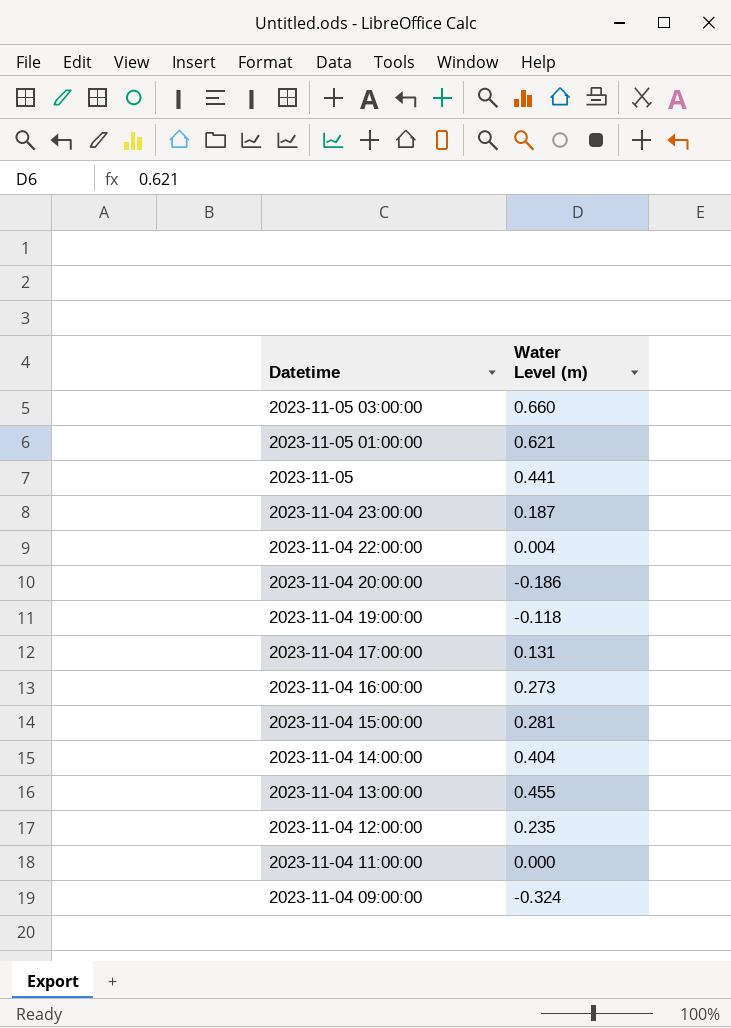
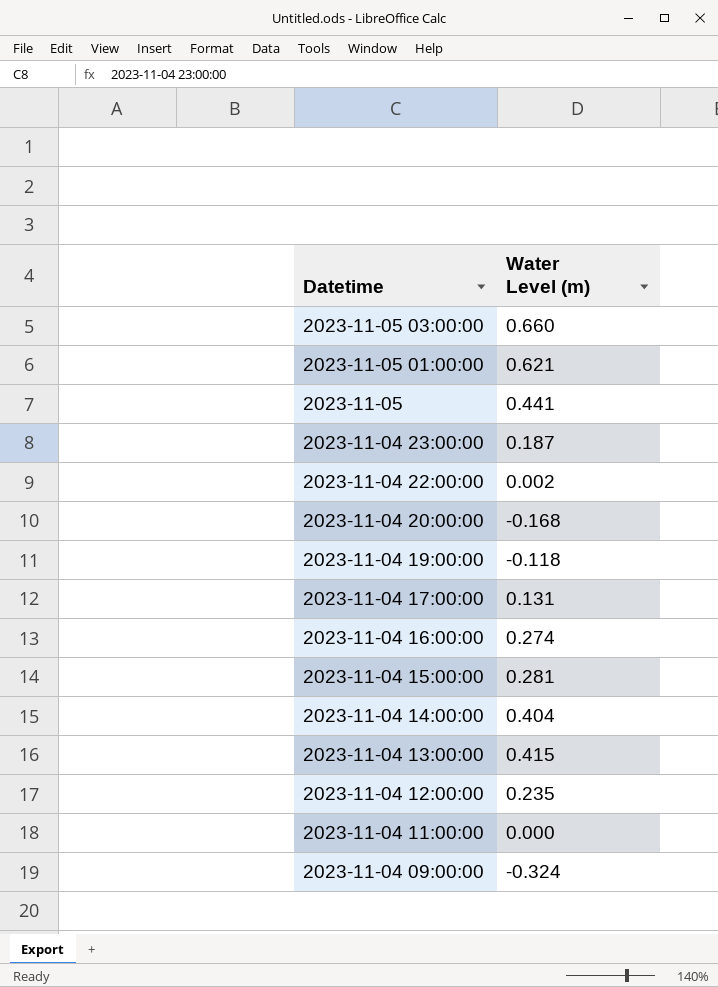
2023-11-04 22:00:00 | Water Level (m): 0.004 -> 0.002
2023-11-04 20:00:00 | Water Level (m): -0.186 -> -0.168
2023-11-04 16:00:00 | Water Level (m): 0.273 -> 0.274
2023-11-04 13:00:00 | Water Level (m): 0.455 -> 0.415

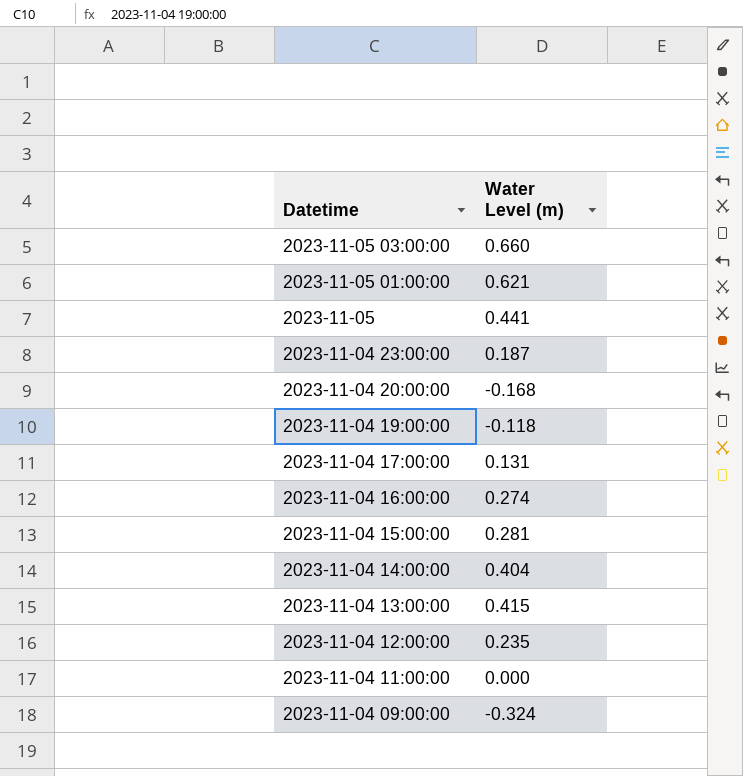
row 2023-11-04 22:00:00: 0.002 -> none

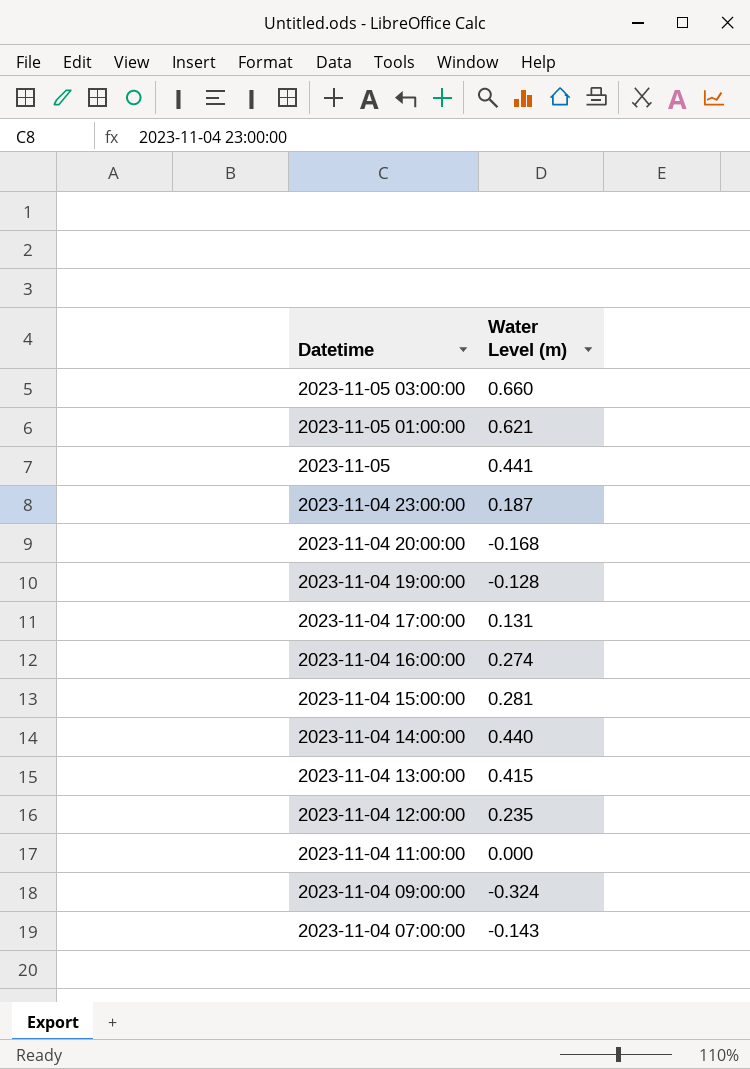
2023-11-04 19:00:00 | Water Level (m): -0.118 -> -0.128
2023-11-04 14:00:00 | Water Level (m): 0.404 -> 0.440
row 2023-11-04 07:00:00: none -> -0.143

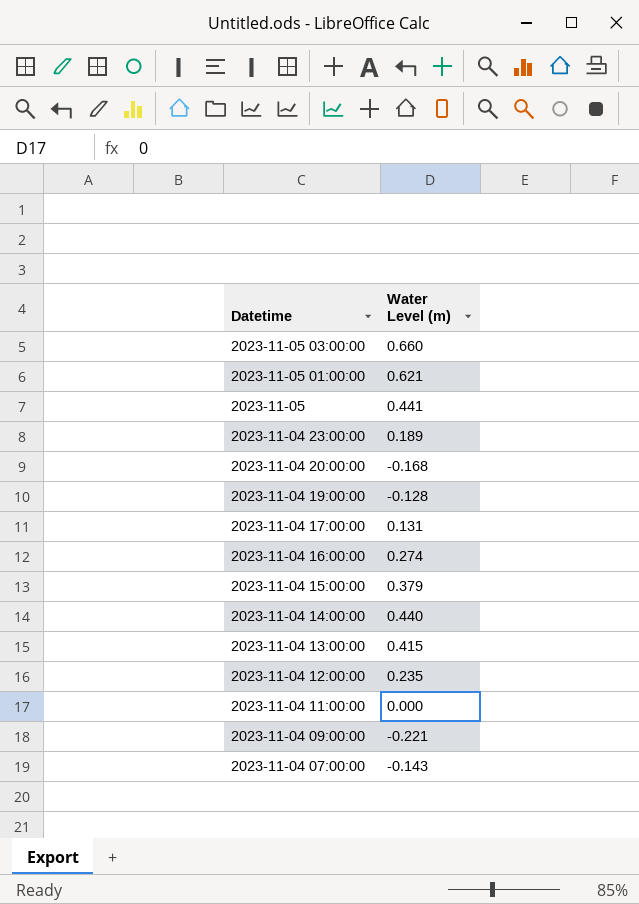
2023-11-04 23:00:00 | Water Level (m): 0.187 -> 0.189
2023-11-04 15:00:00 | Water Level (m): 0.281 -> 0.379
2023-11-04 09:00:00 | Water Level (m): -0.324 -> -0.221

